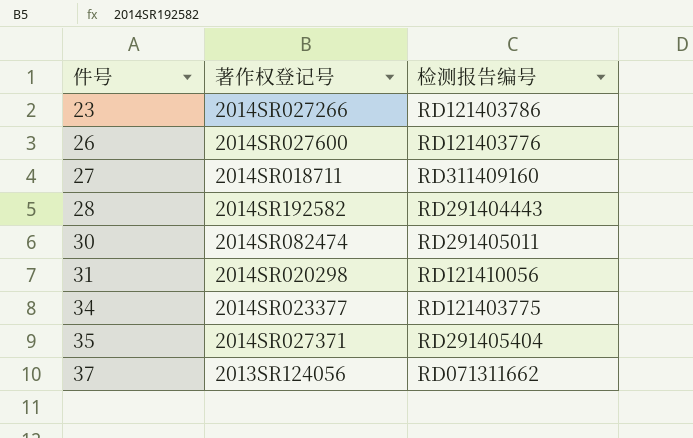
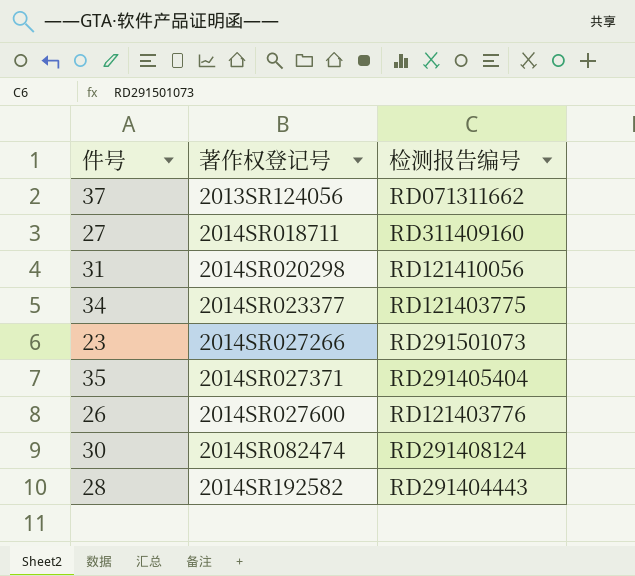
row order: 件号 ascending -> 著作权登记号 ascending
23 | 检测报告编号: RD121403786 -> RD291501073
30 | 检测报告编号: RD291405011 -> RD291408124

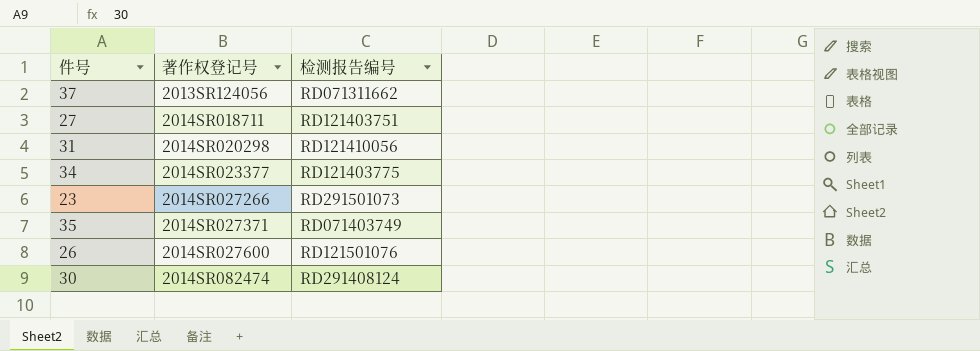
row 28: 2014SR192582 | RD291404443 -> none
27 | 检测报告编号: RD311409160 -> RD121403751
35 | 检测报告编号: RD291405404 -> RD071403749
26 | 检测报告编号: RD121403776 -> RD121501076

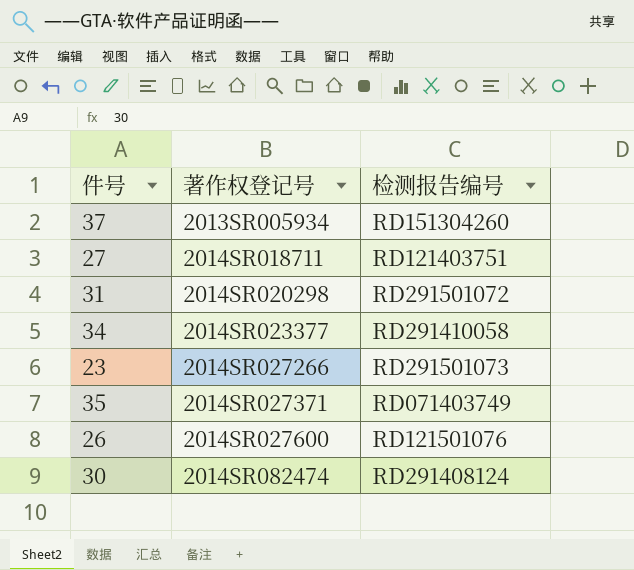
37 | 著作权登记号: 2013SR124056 -> 2013SR005934
37 | 检测报告编号: RD071311662 -> RD151304260
31 | 检测报告编号: RD121410056 -> RD291501072
34 | 检测报告编号: RD121403775 -> RD291410058

